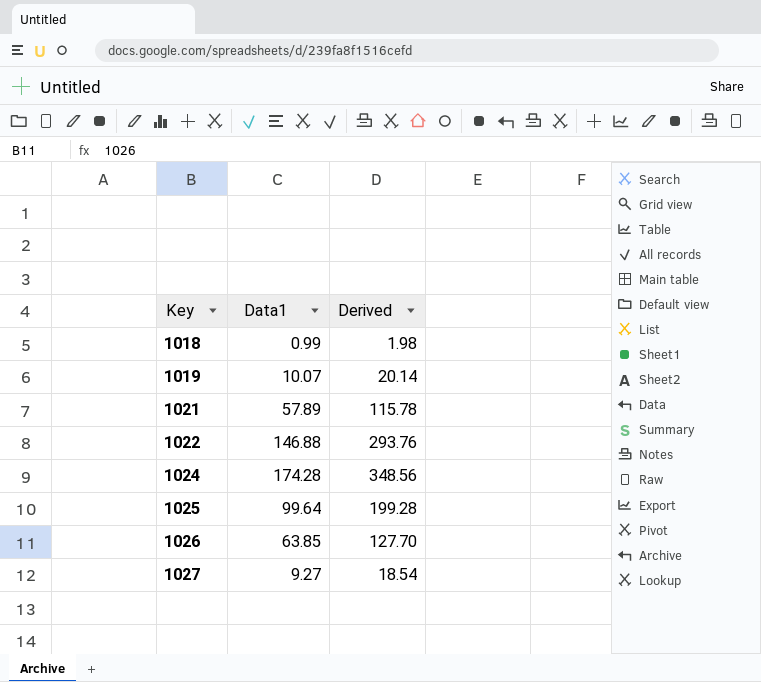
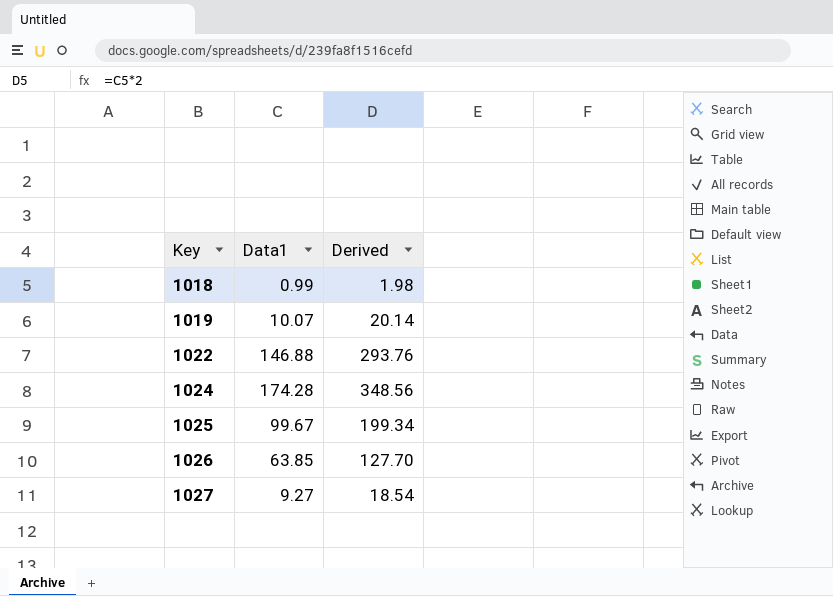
row 1021: 57.89 | 115.78 -> none
1025 | Data1: 99.64 -> 99.67
1025 | Derived: 199.28 -> 199.34

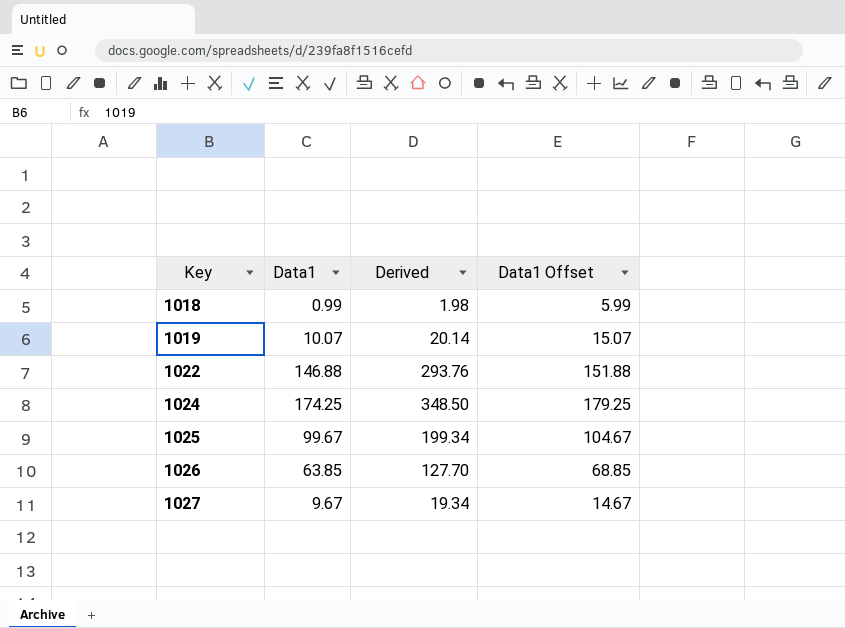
column Data1 Offset | formula: none -> [Data1] + 5
1024 | Data1: 174.28 -> 174.25
1024 | Derived: 348.56 -> 348.50
1027 | Data1: 9.27 -> 9.67
1027 | Derived: 18.54 -> 19.34

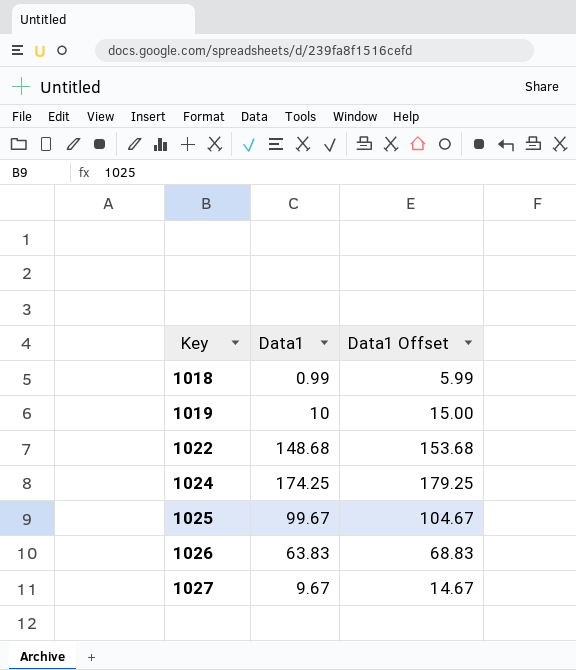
column Derived | formula: [Data1] * 2 -> none
1019 | Data1: 10.07 -> 10
1019 | Data1 Offset: 15.07 -> 15.00
1022 | Data1: 146.88 -> 148.68
1022 | Data1 Offset: 151.88 -> 153.68
1026 | Data1: 63.85 -> 63.83
1026 | Data1 Offset: 68.85 -> 68.83

